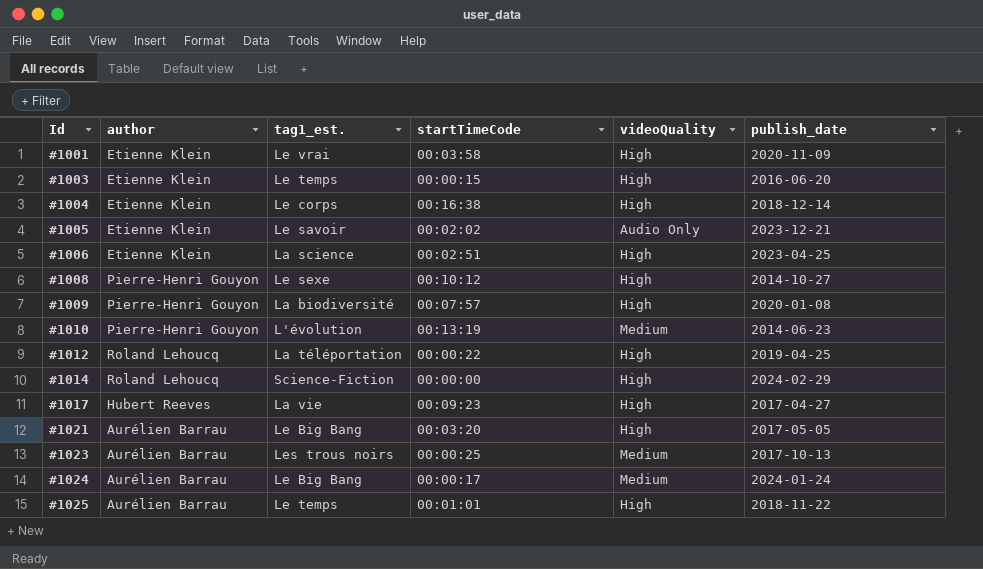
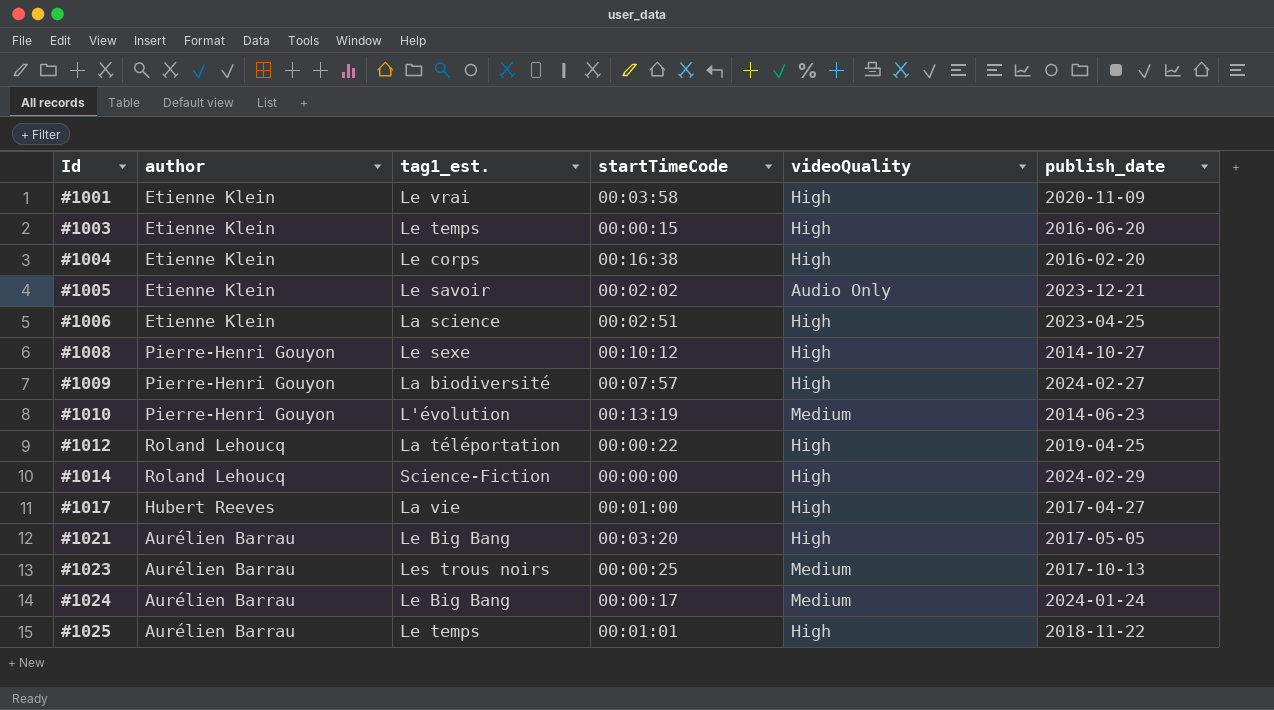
#1004 | publish_date: 2018-12-14 -> 2016-02-20
#1009 | publish_date: 2020-01-08 -> 2024-02-27
#1017 | startTimeCode: 00:09:23 -> 00:01:00

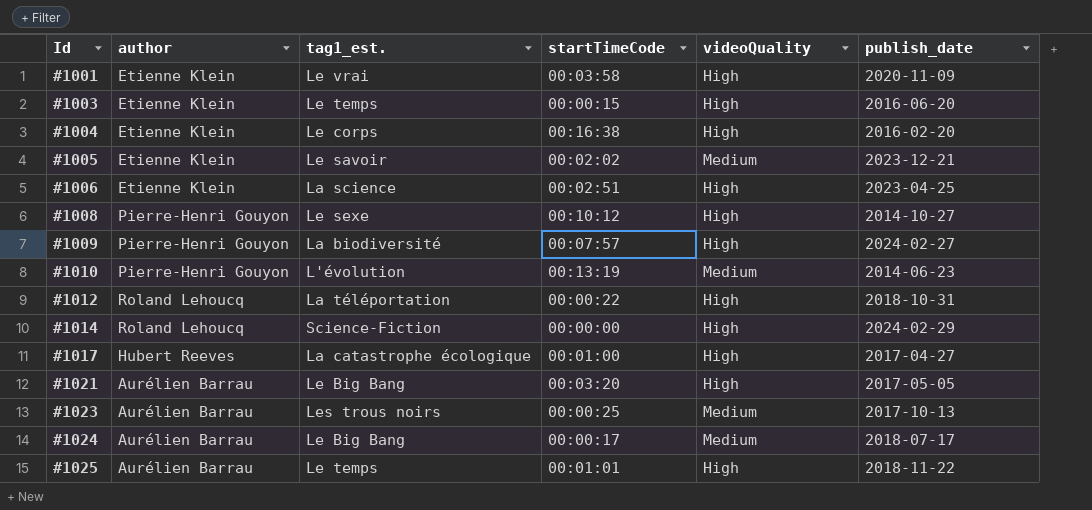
#1005 | videoQuality: Audio Only -> Medium
#1012 | publish_date: 2019-04-25 -> 2018-10-31
#1017 | tag1_est.: La vie -> La catastrophe écologique
#1024 | publish_date: 2024-01-24 -> 2018-07-17

